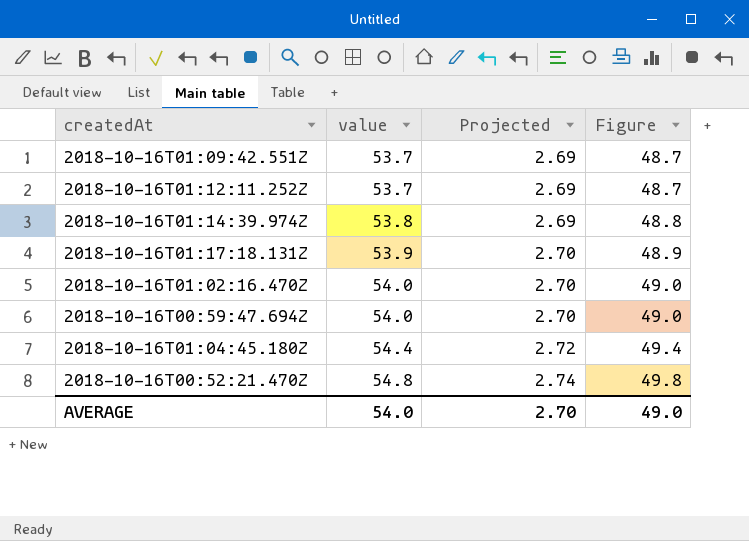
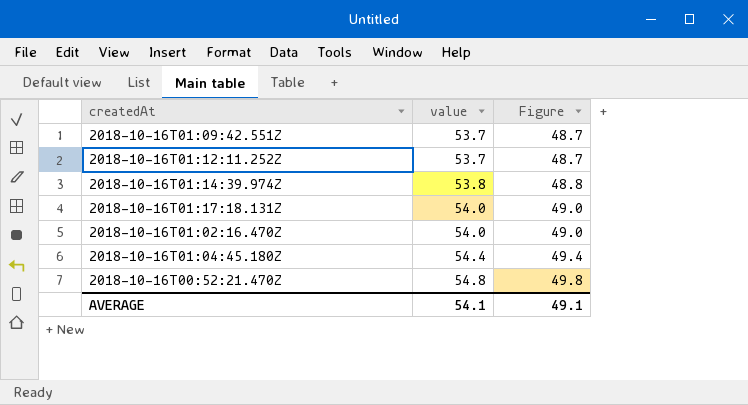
column Projected | formula: [value] * 0.05 -> none
row 2018-10-16T00:59:47.694Z: 54.0 | 2.70 | 49.0 -> none
2018-10-16T01:17:18.131Z | value: 53.9 -> 54.0
2018-10-16T01:17:18.131Z | Figure: 48.9 -> 49.0
AVERAGE | value: 54.0 -> 54.1
AVERAGE | Figure: 49.0 -> 49.1

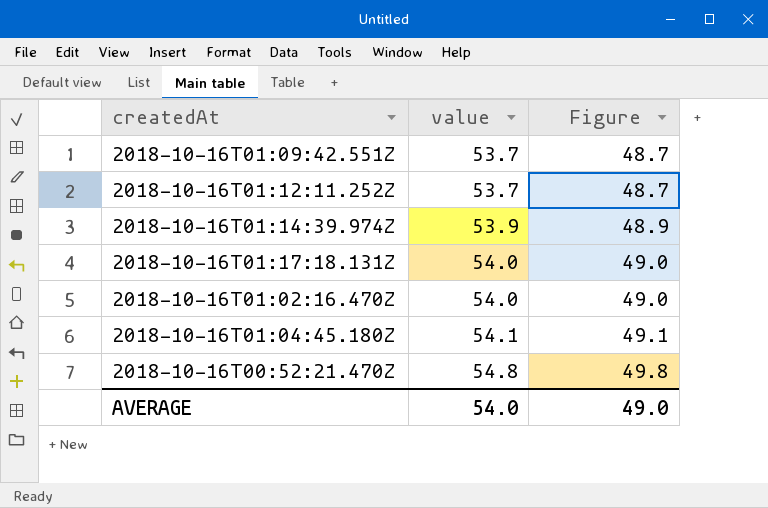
2018-10-16T01:14:39.974Z | value: 53.8 -> 53.9
2018-10-16T01:14:39.974Z | Figure: 48.8 -> 48.9
2018-10-16T01:04:45.180Z | value: 54.4 -> 54.1
2018-10-16T01:04:45.180Z | Figure: 49.4 -> 49.1
AVERAGE | value: 54.1 -> 54.0
AVERAGE | Figure: 49.1 -> 49.0

